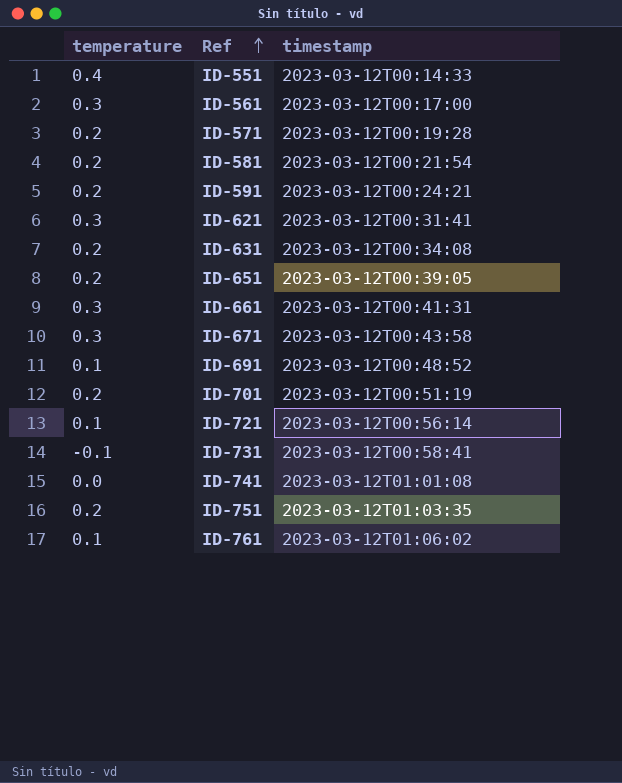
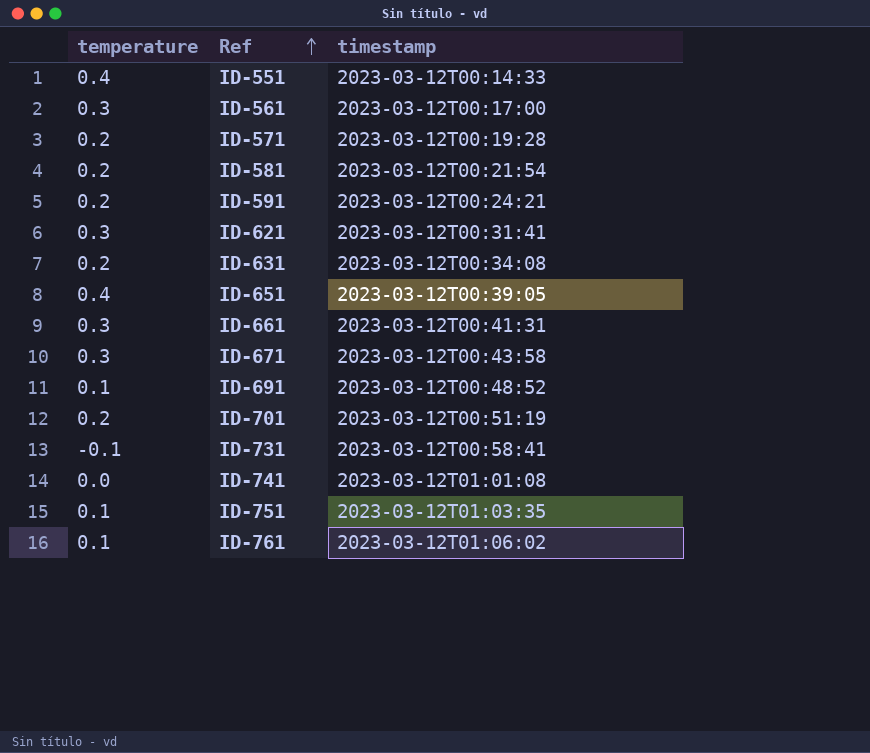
row ID-721: 0.1 | 2023-03-12T00:56:14 -> none
ID-651 | temperature: 0.2 -> 0.4
ID-751 | temperature: 0.2 -> 0.1

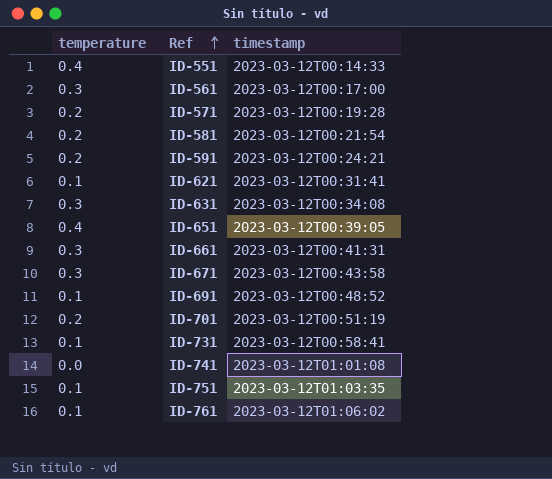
ID-621 | temperature: 0.3 -> 0.1
ID-631 | temperature: 0.2 -> 0.3
ID-731 | temperature: -0.1 -> 0.1

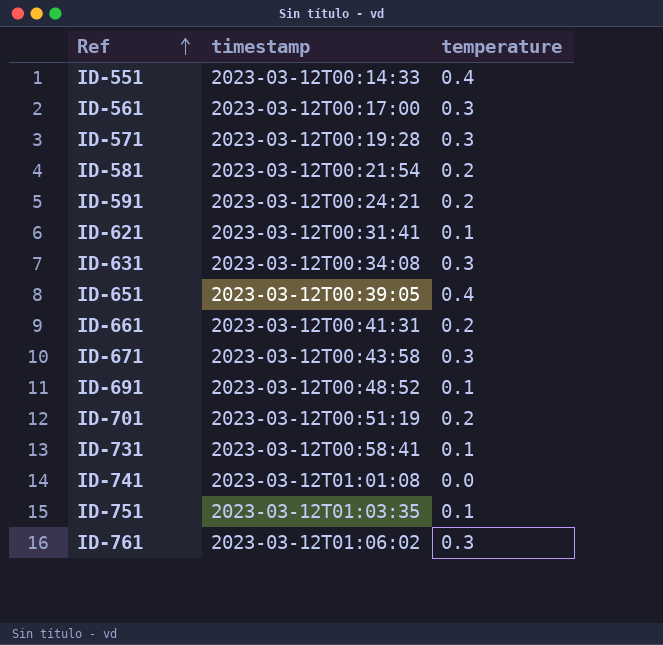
column temperature | position: 1 -> 3
ID-571 | temperature: 0.2 -> 0.3
ID-661 | temperature: 0.3 -> 0.2
ID-761 | temperature: 0.1 -> 0.3

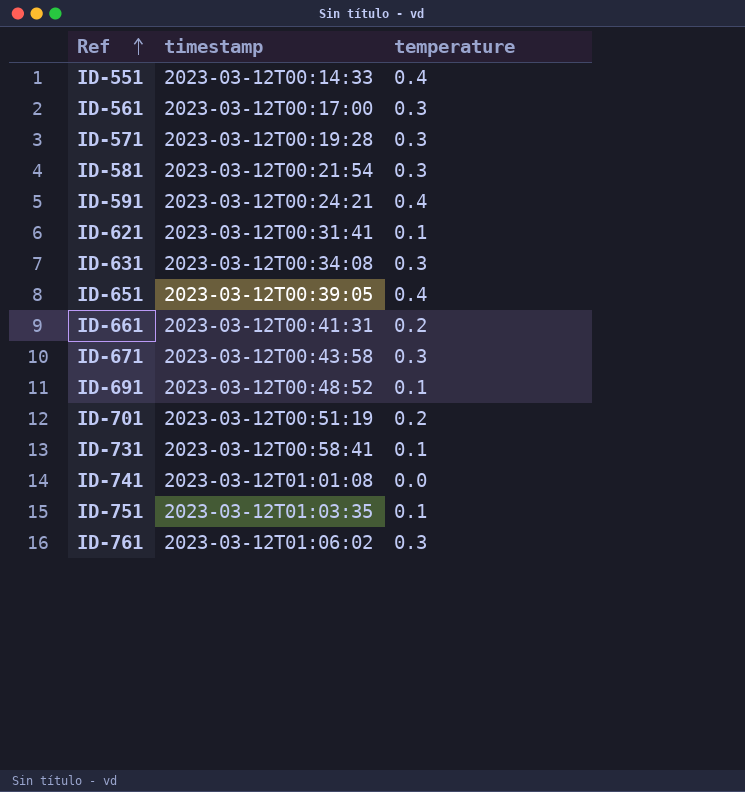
ID-581 | temperature: 0.2 -> 0.3
ID-591 | temperature: 0.2 -> 0.4

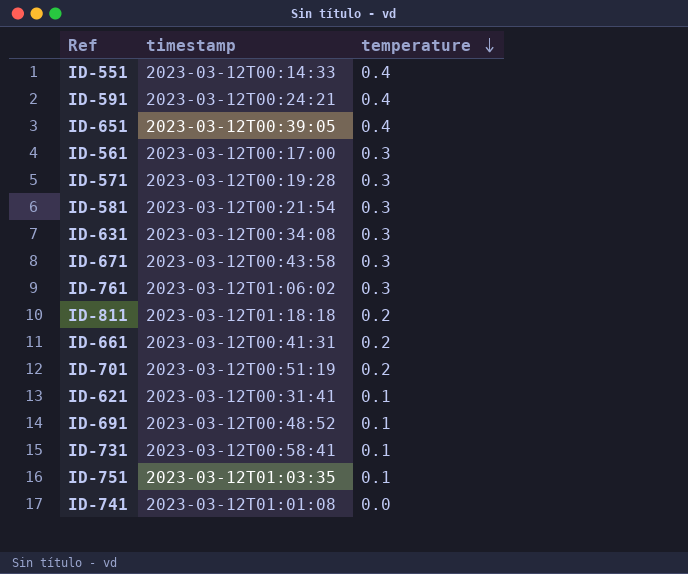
row order: Ref ascending -> temperature descending
row ID-811: none -> 2023-03-12T01:18:18 | 0.2

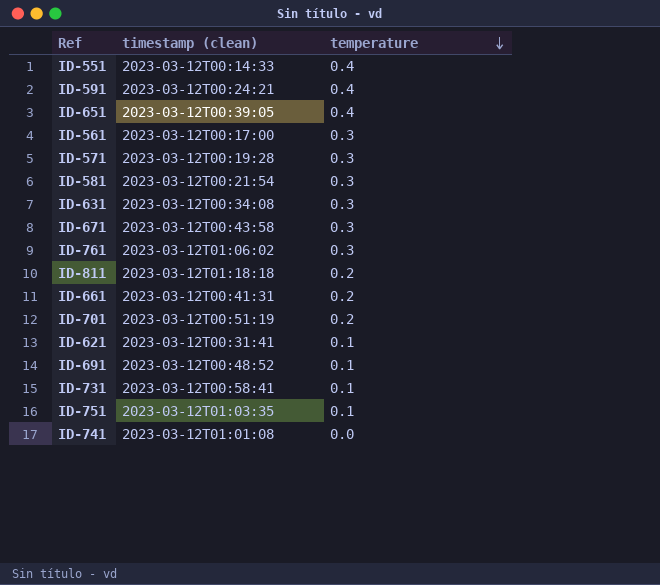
column name: timestamp -> timestamp (clean)

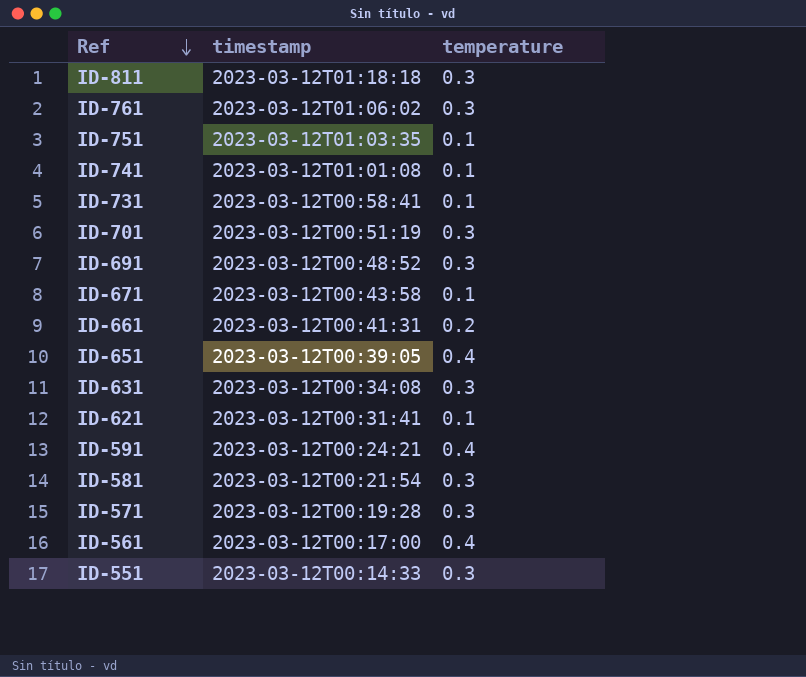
row order: temperature descending -> Ref descending
column name: timestamp (clean) -> timestamp
ID-811 | temperature: 0.2 -> 0.3
ID-741 | temperature: 0.0 -> 0.1
ID-701 | temperature: 0.2 -> 0.3
ID-691 | temperature: 0.1 -> 0.3
ID-671 | temperature: 0.3 -> 0.1
ID-561 | temperature: 0.3 -> 0.4
ID-551 | temperature: 0.4 -> 0.3

